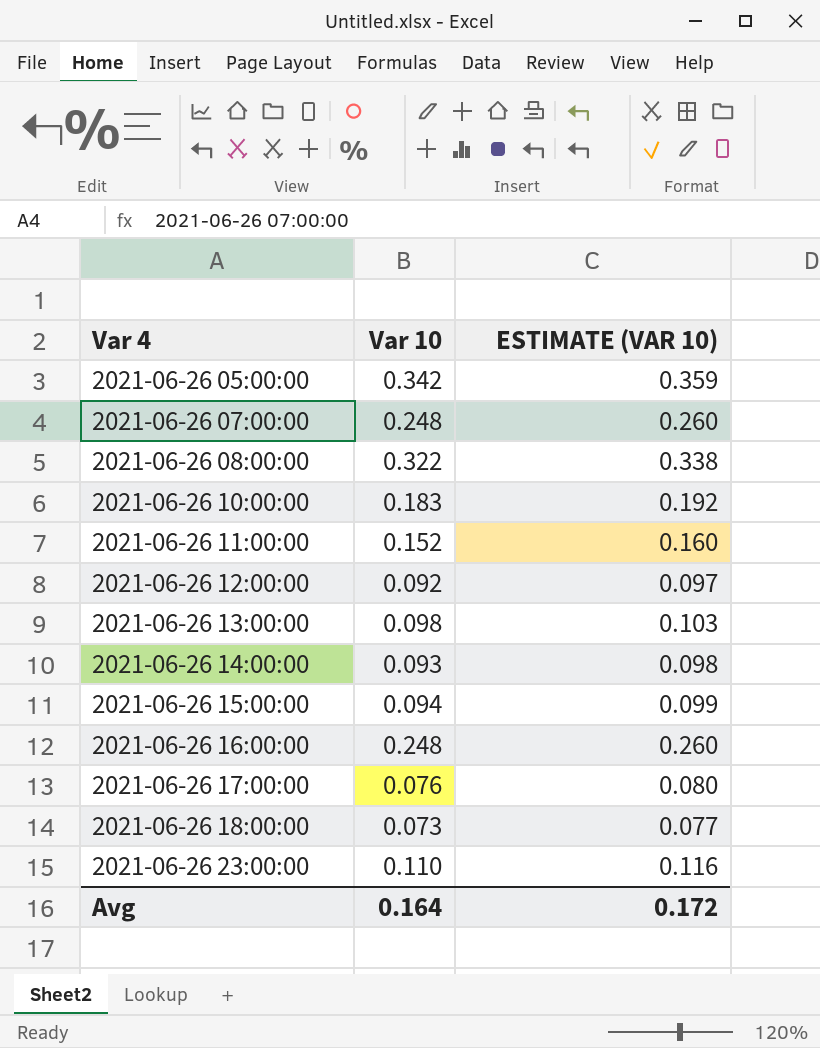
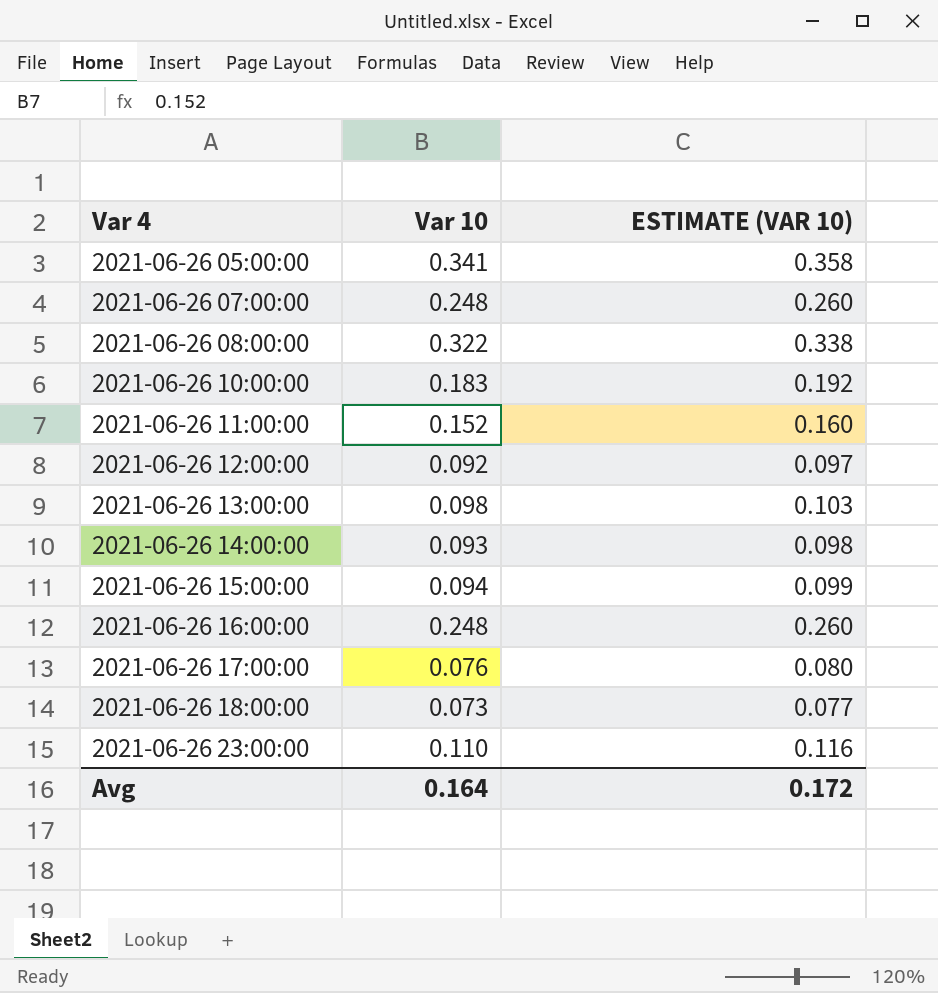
2021-06-26 05:00:00 | Var 10: 0.342 -> 0.341
2021-06-26 05:00:00 | ESTIMATE (VAR 10): 0.359 -> 0.358

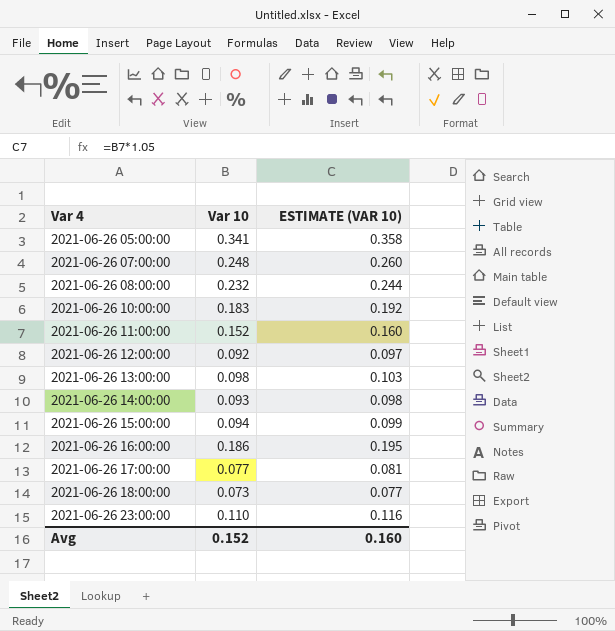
2021-06-26 08:00:00 | Var 10: 0.322 -> 0.232
2021-06-26 08:00:00 | ESTIMATE (VAR 10): 0.338 -> 0.244
2021-06-26 16:00:00 | Var 10: 0.248 -> 0.186
2021-06-26 16:00:00 | ESTIMATE (VAR 10): 0.260 -> 0.195
2021-06-26 17:00:00 | Var 10: 0.076 -> 0.077
2021-06-26 17:00:00 | ESTIMATE (VAR 10): 0.080 -> 0.081
Avg | Var 10: 0.164 -> 0.152
Avg | ESTIMATE (VAR 10): 0.172 -> 0.160

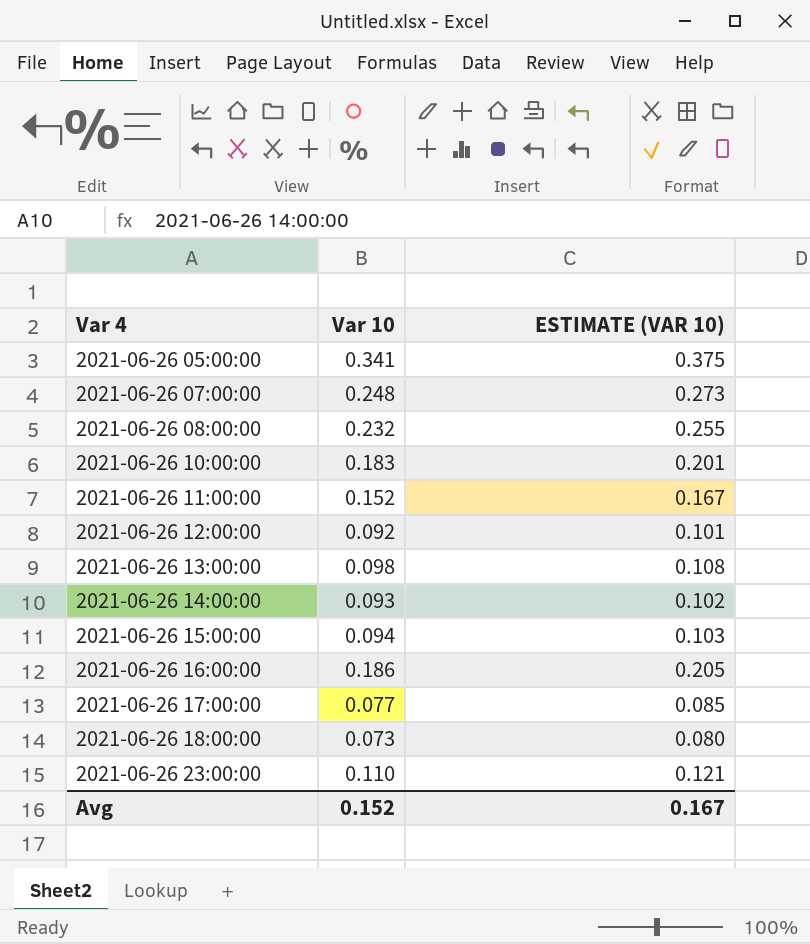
column ESTIMATE (VAR 10) | formula: [Var 10] * 1.05 -> [Var 10] * 1.1
Avg | ESTIMATE (VAR 10): 0.160 -> 0.167

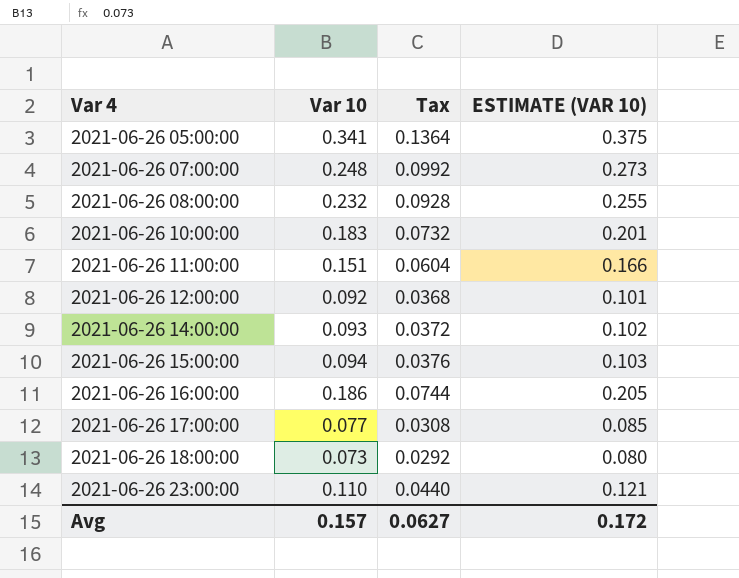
column Tax | formula: none -> [Var 10] * 0.4
row 2021-06-26 13:00:00: 0.098 | 0.108 -> none
2021-06-26 11:00:00 | Var 10: 0.152 -> 0.151
2021-06-26 11:00:00 | ESTIMATE (VAR 10): 0.167 -> 0.166
Avg | Var 10: 0.152 -> 0.157
Avg | ESTIMATE (VAR 10): 0.167 -> 0.172

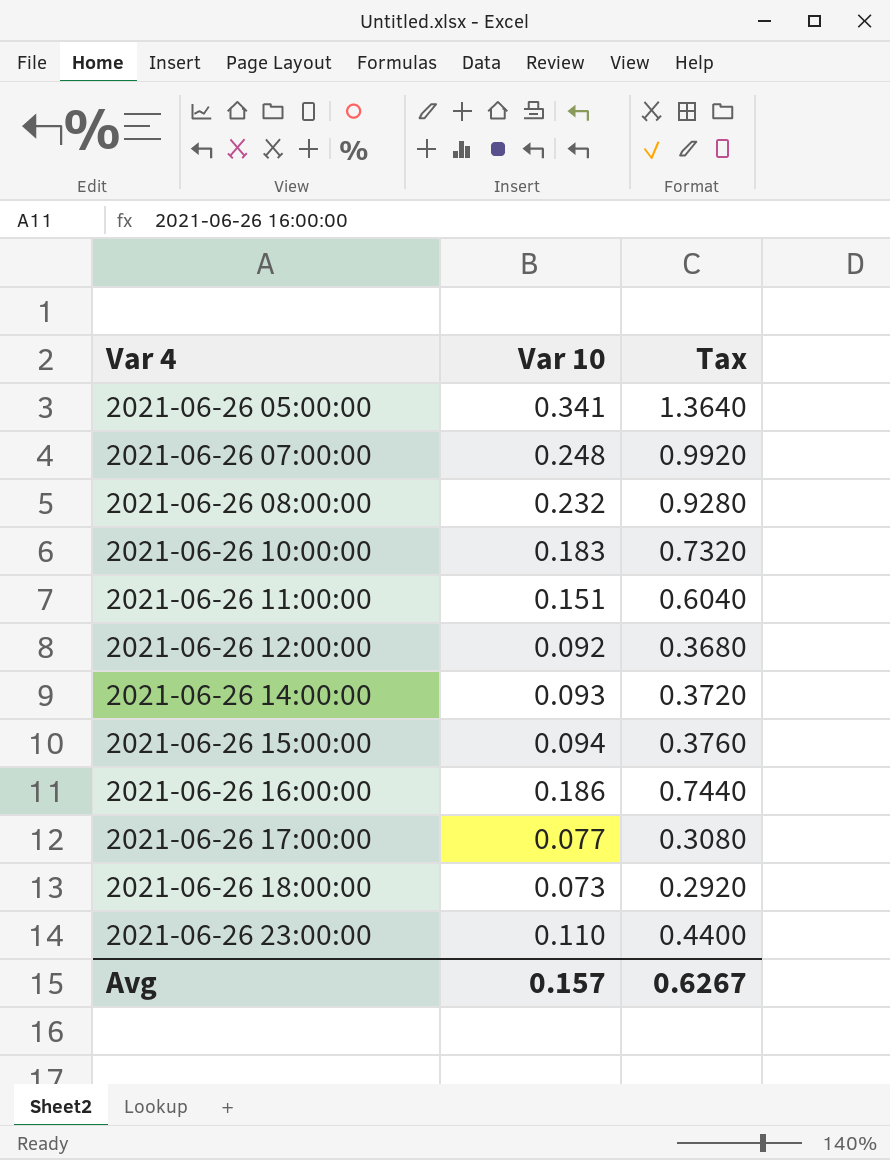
column ESTIMATE (VAR 10) | formula: [Var 10] * 1.1 -> none
column Tax | formula: [Var 10] * 0.4 -> [Var 10] * 4
Avg | Tax: 0.0627 -> 0.6267

